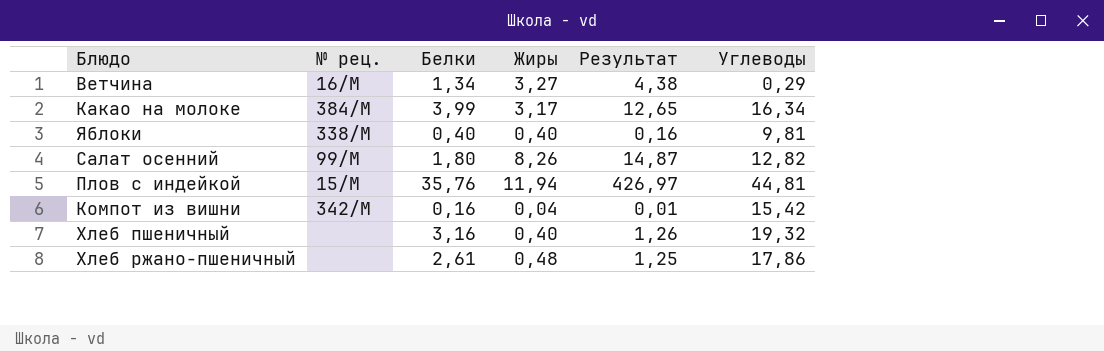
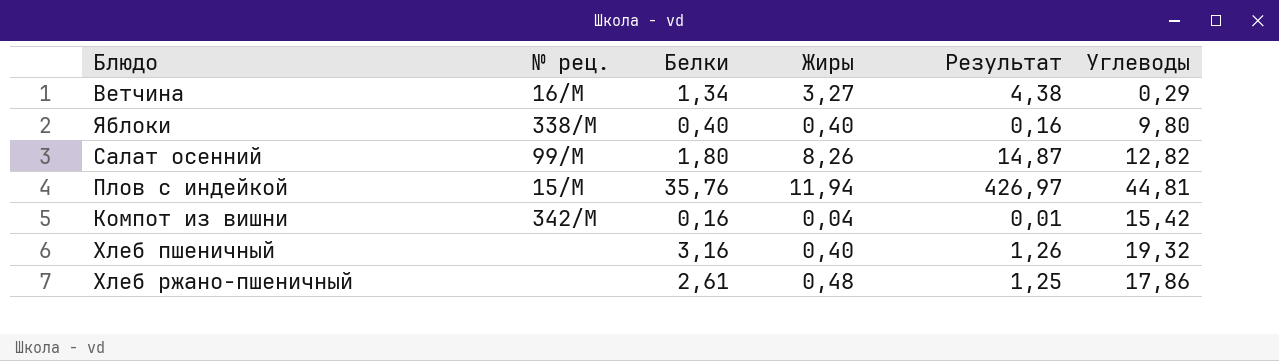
row Какао на молоке: 384/М | 3,99 | 3,17 | 12,65 | 16,34 -> none
Яблоки | Углеводы: 9,81 -> 9,80

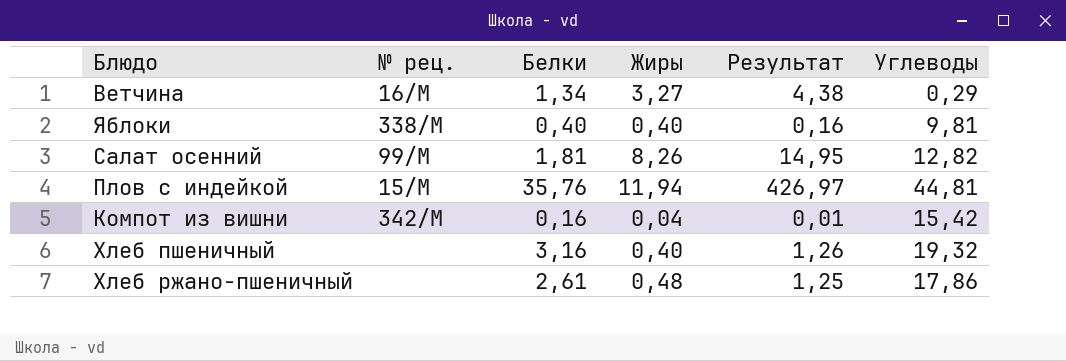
Яблоки | Углеводы: 9,80 -> 9,81
Салат осенний | Белки: 1,80 -> 1,81
Салат осенний | Результат: 14,87 -> 14,95

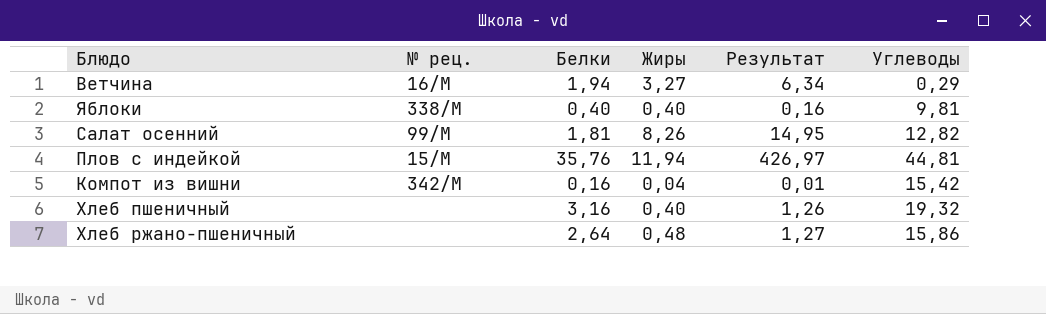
Ветчина | Белки: 1,34 -> 1,94
Ветчина | Результат: 4,38 -> 6,34
Хлеб ржано-пшеничный | Белки: 2,61 -> 2,64
Хлеб ржано-пшеничный | Результат: 1,25 -> 1,27
Хлеб ржано-пшеничный | Углеводы: 17,86 -> 15,86

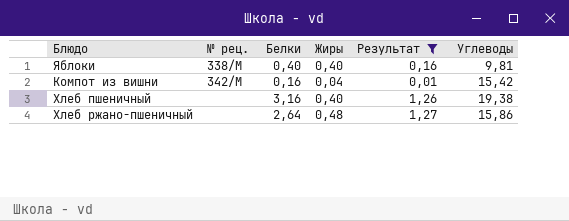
filter: none -> Результат <= 1,27
Хлеб пшеничный | Углеводы: 19,32 -> 19,38

